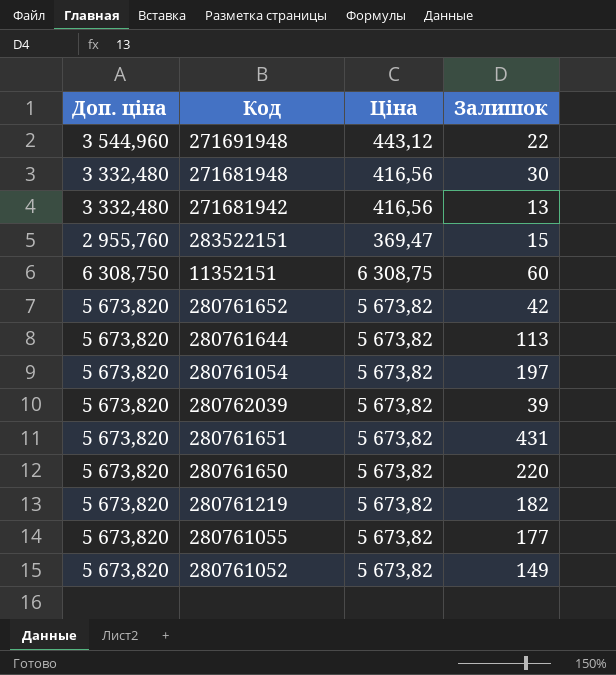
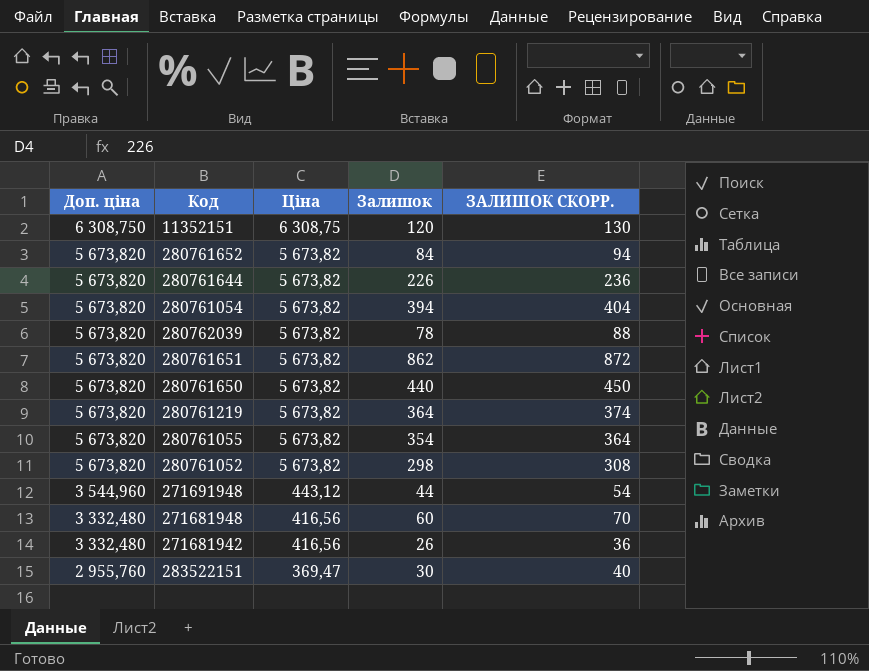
row order: none -> Доп. ціна descending
column ЗАЛИШОК СКОРР. | formula: none -> [Залишок] + 10
11352151 | Залишок: 60 -> 120
280761652 | Залишок: 42 -> 84
280761644 | Залишок: 113 -> 226
280761054 | Залишок: 197 -> 394
280762039 | Залишок: 39 -> 78
280761651 | Залишок: 431 -> 862
280761650 | Залишок: 220 -> 440
280761219 | Залишок: 182 -> 364
280761055 | Залишок: 177 -> 354
280761052 | Залишок: 149 -> 298
271691948 | Залишок: 22 -> 44
271681948 | Залишок: 30 -> 60
271681942 | Залишок: 13 -> 26
283522151 | Залишок: 15 -> 30

